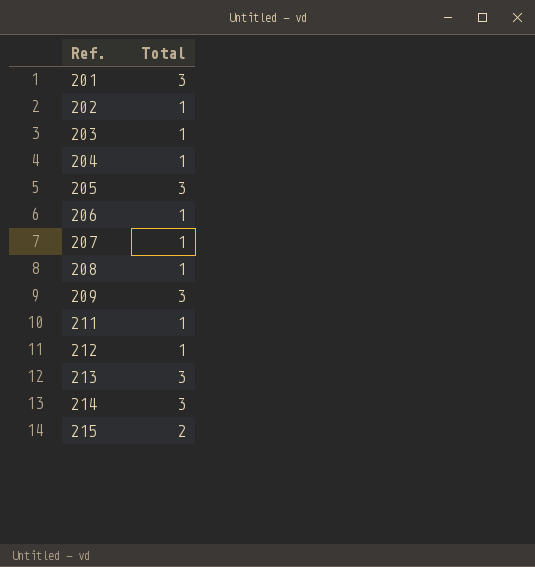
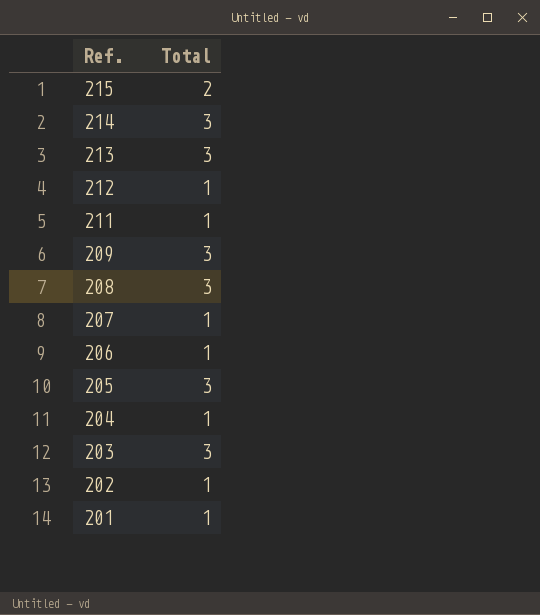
row order: Ref. ascending -> Ref. descending
208 | Total: 1 -> 3
203 | Total: 1 -> 3
201 | Total: 3 -> 1

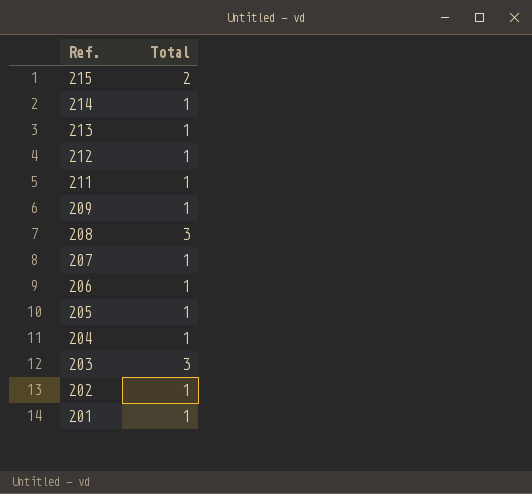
214 | Total: 3 -> 1
213 | Total: 3 -> 1
209 | Total: 3 -> 1
205 | Total: 3 -> 1

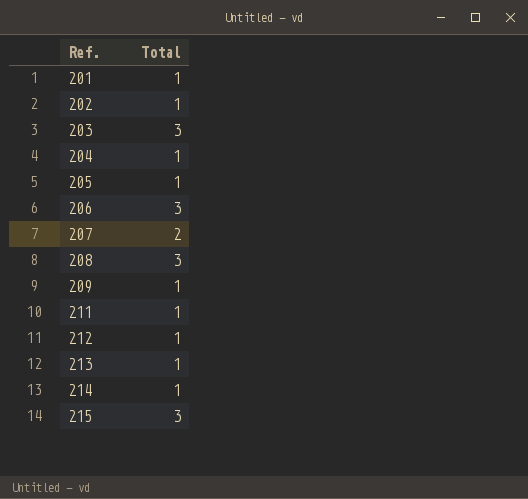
row order: Ref. descending -> Ref. ascending
206 | Total: 1 -> 3
207 | Total: 1 -> 2
215 | Total: 2 -> 3

